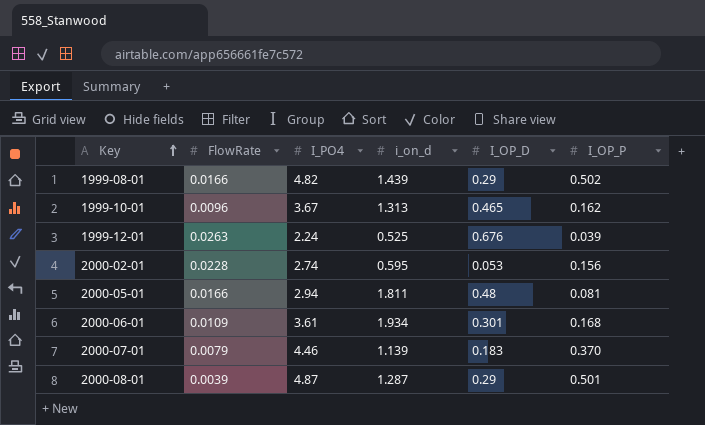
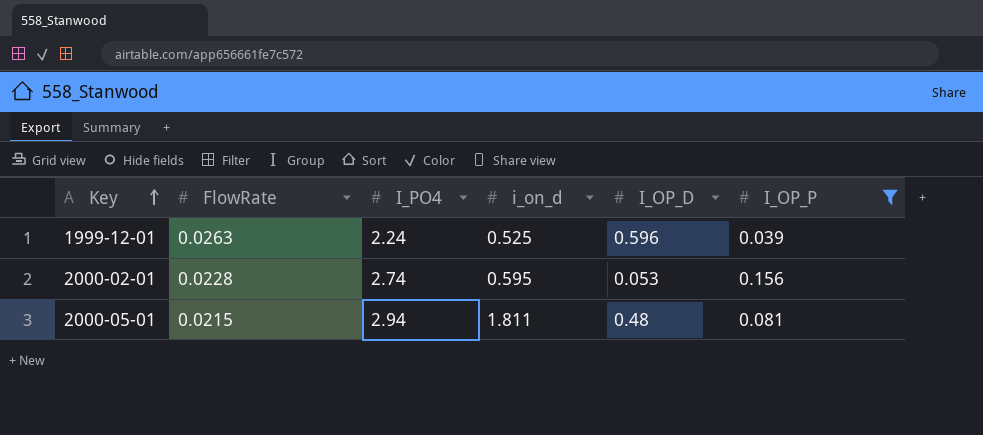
filter: none -> I_OP_P <= 0.156
1999-12-01 | I_OP_D: 0.676 -> 0.596
2000-05-01 | FlowRate: 0.0166 -> 0.0215

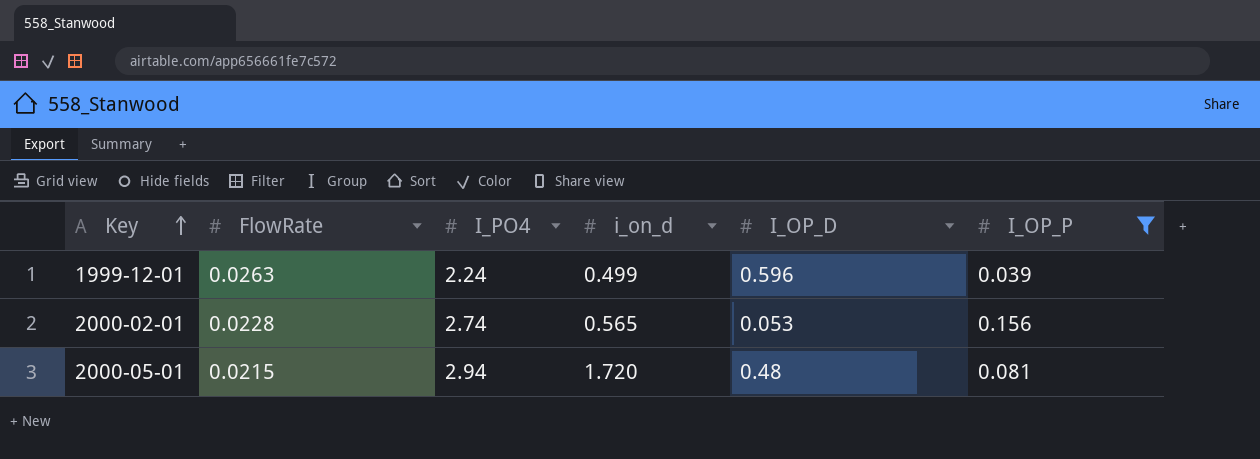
1999-12-01 | i_on_d: 0.525 -> 0.499
2000-02-01 | i_on_d: 0.595 -> 0.565
2000-05-01 | i_on_d: 1.811 -> 1.720

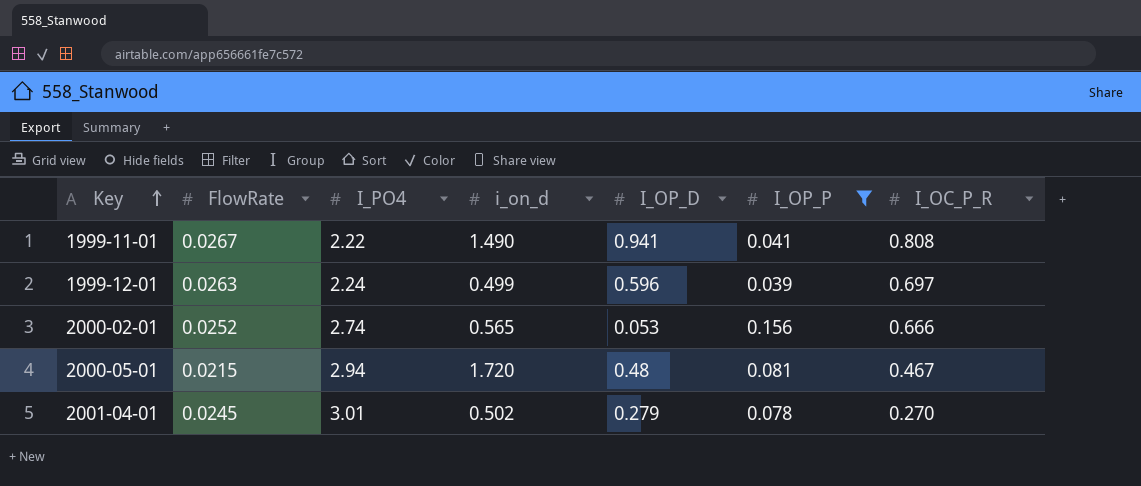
column I_OC_P_R | position: none -> 7
row 1999-11-01: none -> 0.0267 | 2.22 | 1.490 | 0.941 | 0.041 | 0.808
2000-02-01 | FlowRate: 0.0228 -> 0.0252
row 2001-04-01: none -> 0.0245 | 3.01 | 0.502 | 0.279 | 0.078 | 0.270

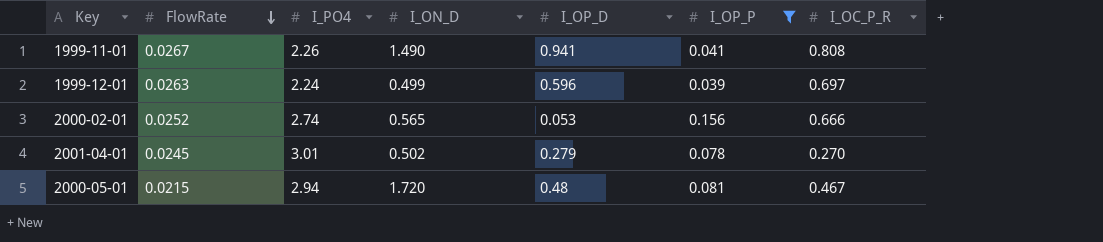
row order: Key ascending -> FlowRate descending
column name: i_on_d -> I_ON_D
1999-11-01 | I_PO4: 2.22 -> 2.26

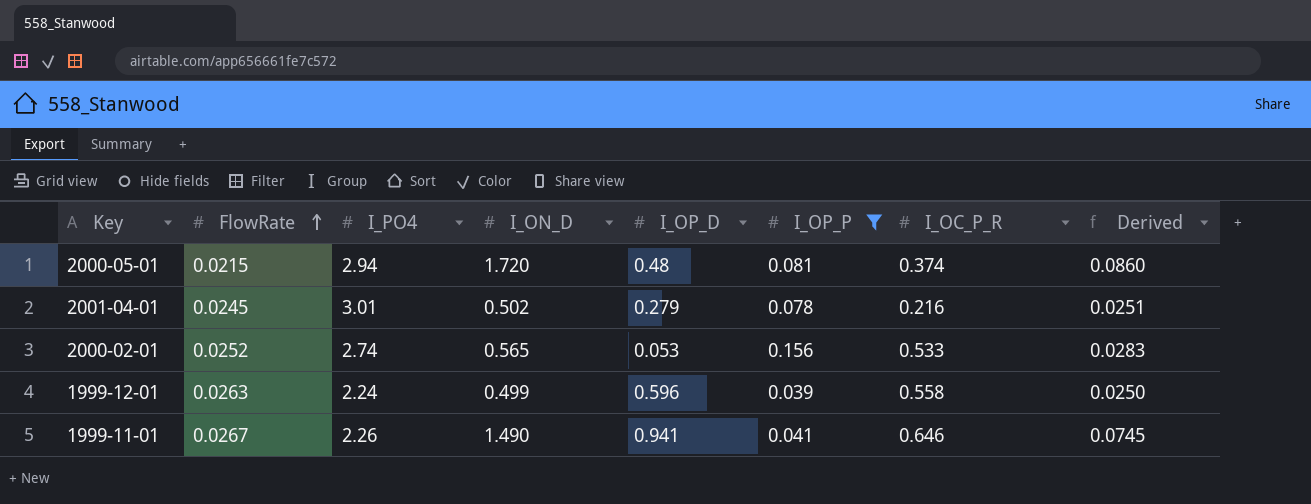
row order: FlowRate descending -> FlowRate ascending
column Derived | formula: none -> [I_ON_D] * 0.05
2000-05-01 | I_OC_P_R: 0.467 -> 0.374
2001-04-01 | I_OC_P_R: 0.270 -> 0.216
2000-02-01 | I_OC_P_R: 0.666 -> 0.533
1999-12-01 | I_OC_P_R: 0.697 -> 0.558
1999-11-01 | I_OC_P_R: 0.808 -> 0.646

